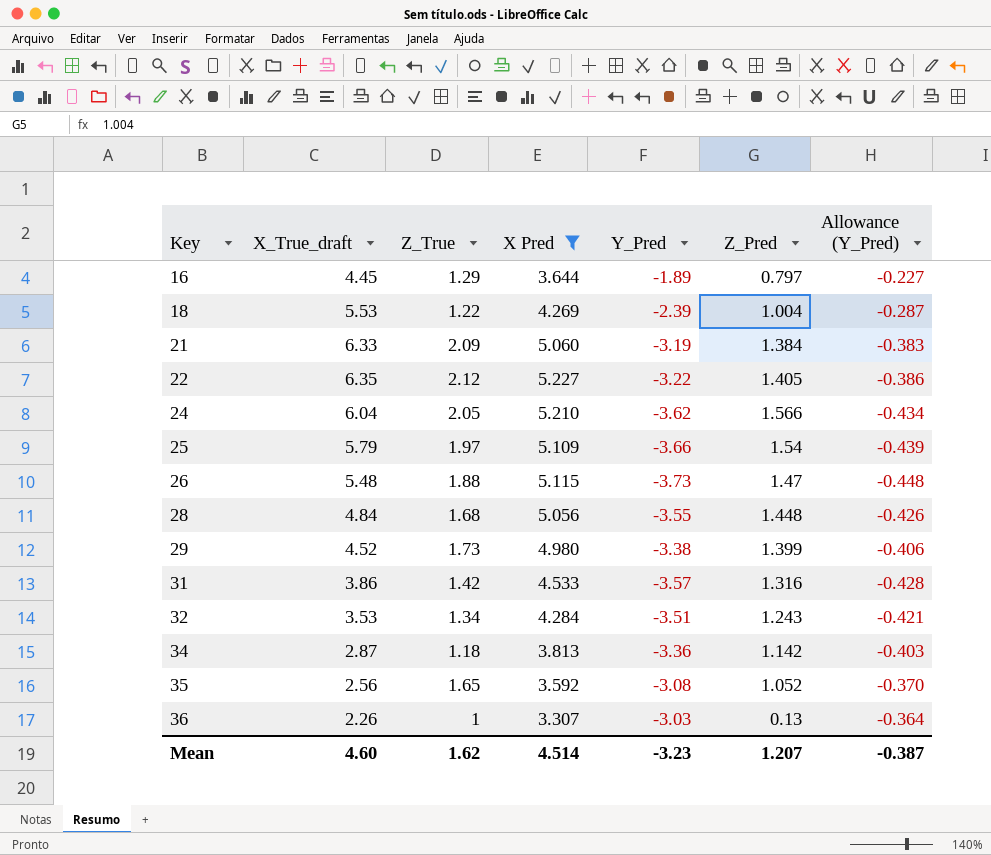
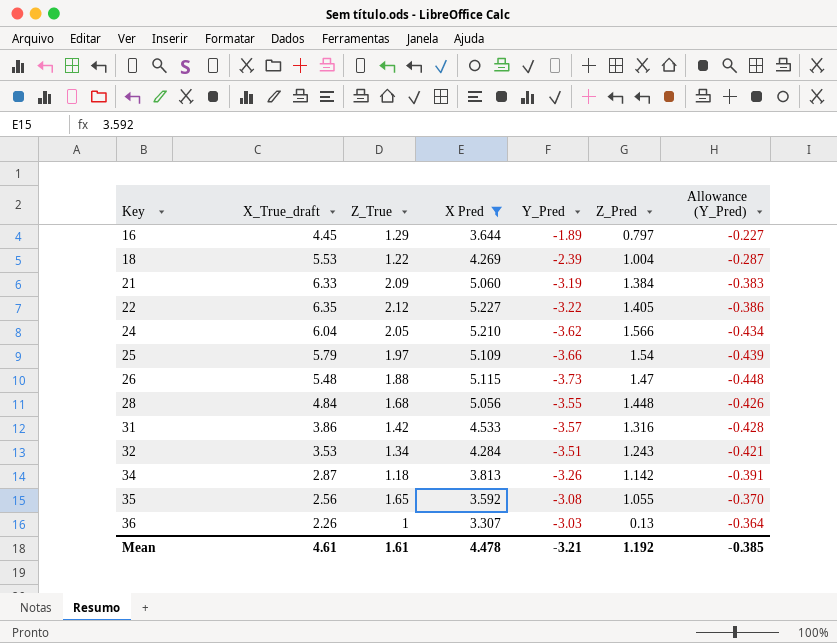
row 29: 4.52 | 1.73 | 4.980 | -3.38 | 1.399 | -0.406 -> none
34 | Y_Pred: -3.36 -> -3.26
34 | Allowance (Y_Pred): -0.403 -> -0.391
35 | Z_Pred: 1.052 -> 1.055
Mean | X_True_draft: 4.60 -> 4.61
Mean | Z_True: 1.62 -> 1.61
Mean | X Pred: 4.514 -> 4.478
Mean | Y_Pred: -3.23 -> -3.21
Mean | Z_Pred: 1.207 -> 1.192
Mean | Allowance (Y_Pred): -0.387 -> -0.385

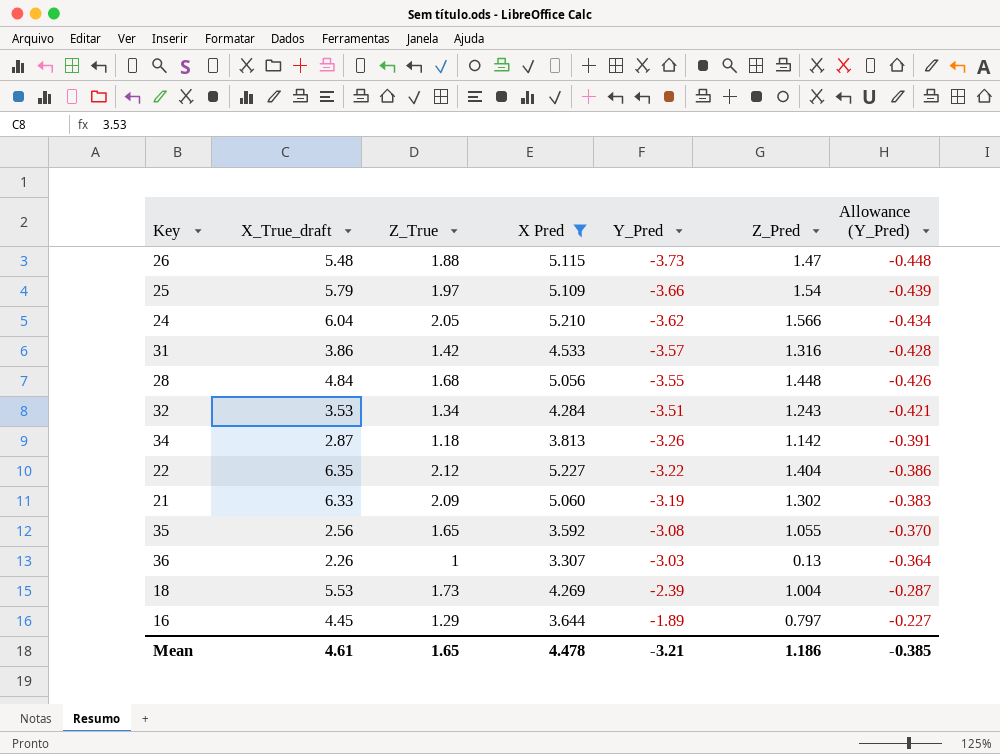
row order: Key ascending -> Y_Pred ascending
22 | Z_Pred: 1.405 -> 1.404
21 | Z_Pred: 1.384 -> 1.302
18 | Z_True: 1.22 -> 1.73
Mean | Z_True: 1.61 -> 1.65
Mean | Z_Pred: 1.192 -> 1.186

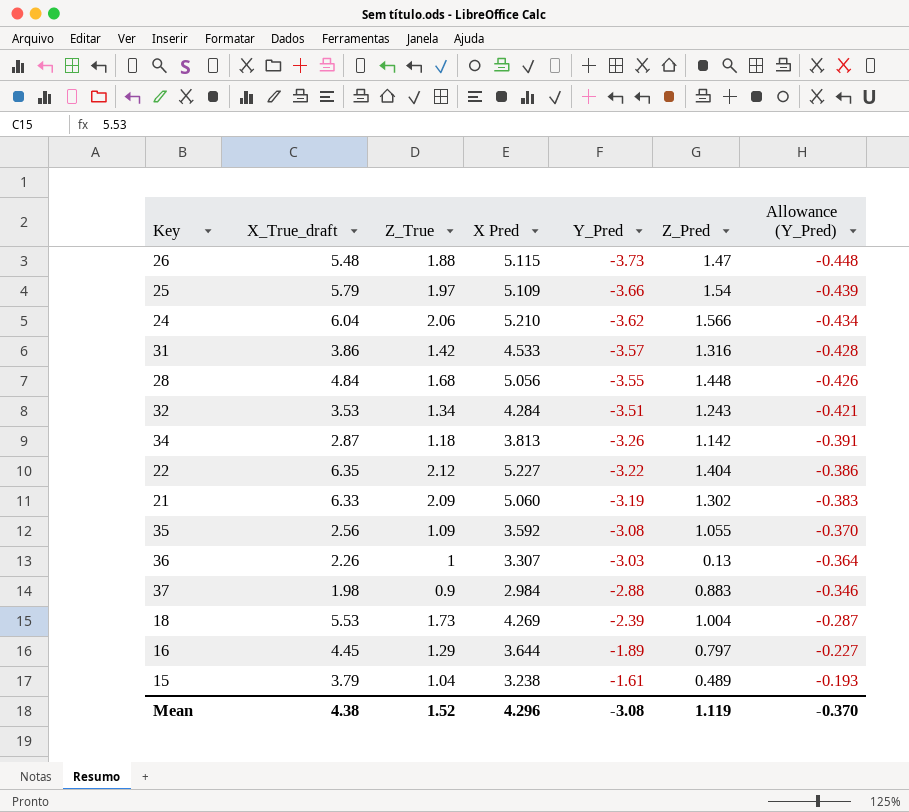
filter: X Pred >= 3.307 -> none
24 | Z_True: 2.05 -> 2.06
35 | Z_True: 1.65 -> 1.09
Mean | X_True_draft: 4.61 -> 4.38
Mean | Z_True: 1.65 -> 1.52
Mean | X Pred: 4.478 -> 4.296
Mean | Y_Pred: -3.21 -> -3.08
Mean | Z_Pred: 1.186 -> 1.119
Mean | Allowance (Y_Pred): -0.385 -> -0.370

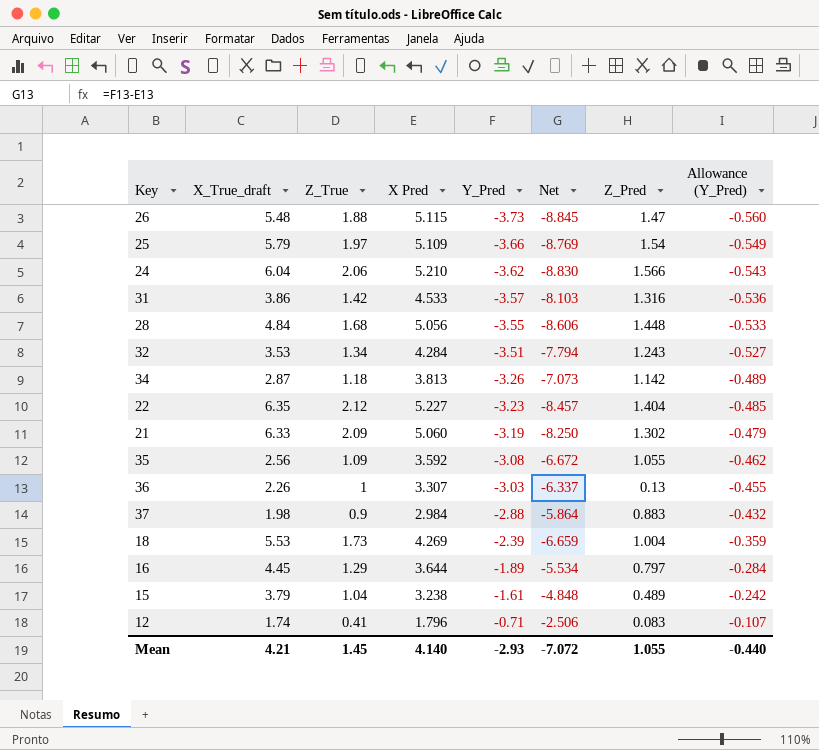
column Net | formula: none -> [Y_Pred] - [X Pred]
column Allowance (Y_Pred) | formula: [Y_Pred] * 0.12 -> [Y_Pred] * 0.15
22 | Y_Pred: -3.22 -> -3.23
row 12: none -> 1.74 | 0.41 | 1.796 | -0.71 | -2.506 | 0.083 | -0.107
Mean | X_True_draft: 4.38 -> 4.21
Mean | Z_True: 1.52 -> 1.45
Mean | X Pred: 4.296 -> 4.140
Mean | Y_Pred: -3.08 -> -2.93
Mean | Z_Pred: 1.119 -> 1.055
Mean | Allowance (Y_Pred): -0.370 -> -0.440

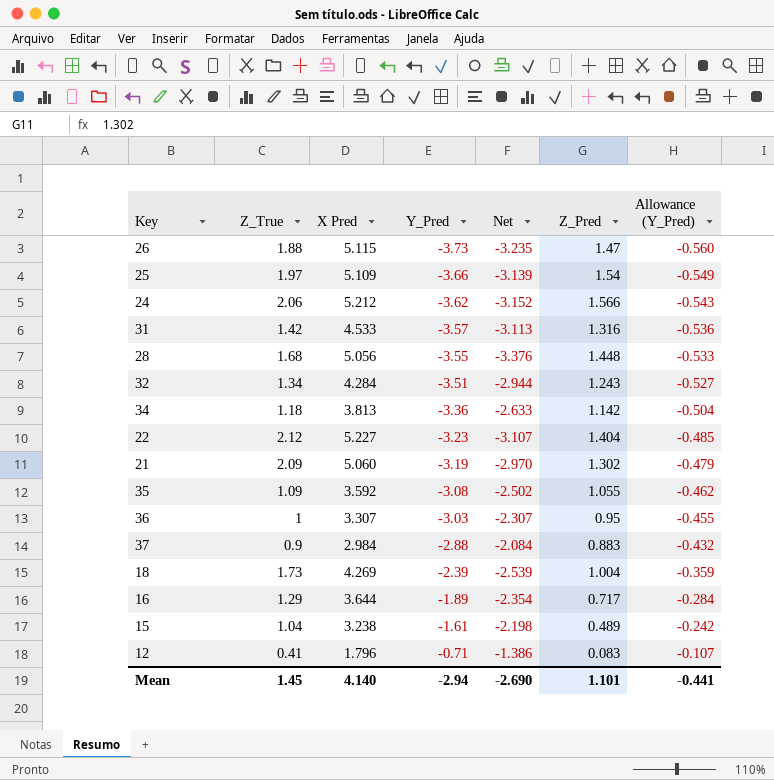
column X_True_draft | position: 2 -> none
column Net | formula: [Y_Pred] - [X Pred] -> [Z_True] - [X Pred]
24 | X Pred: 5.210 -> 5.212
34 | Y_Pred: -3.26 -> -3.36
34 | Allowance (Y_Pred): -0.489 -> -0.504
36 | Z_Pred: 0.13 -> 0.95
16 | Z_Pred: 0.797 -> 0.717
Mean | Y_Pred: -2.93 -> -2.94
Mean | Net: -7.072 -> -2.690
Mean | Z_Pred: 1.055 -> 1.101
Mean | Allowance (Y_Pred): -0.440 -> -0.441

